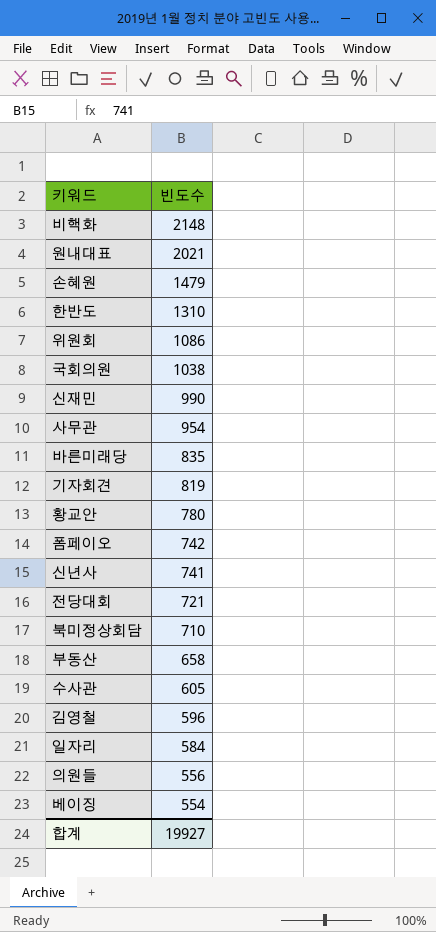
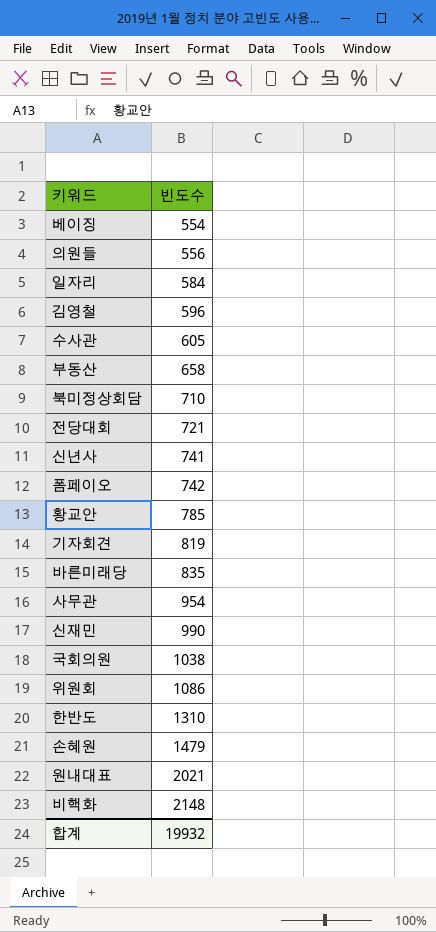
row order: 빈도수 descending -> 빈도수 ascending
황교안 | 빈도수: 780 -> 785
합계 | 빈도수: 19927 -> 19932

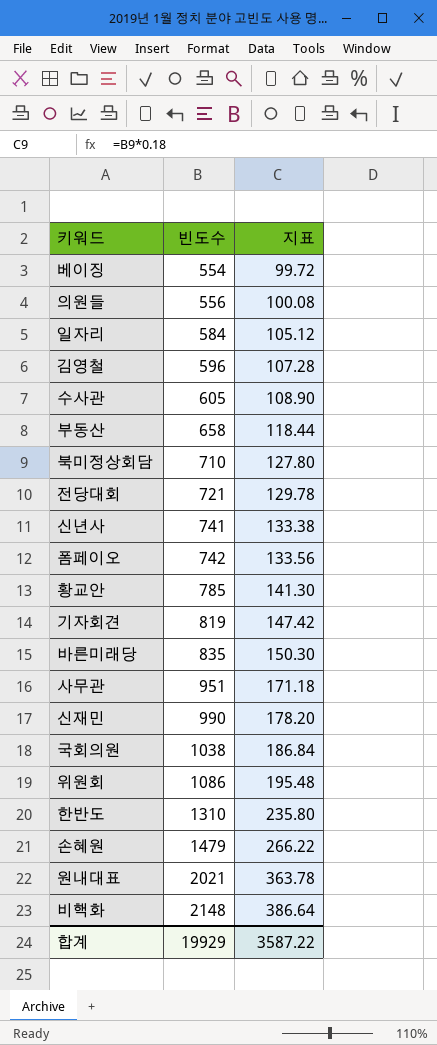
column 지표 | formula: none -> [빈도수] * 0.18
사무관 | 빈도수: 954 -> 951
합계 | 빈도수: 19932 -> 19929

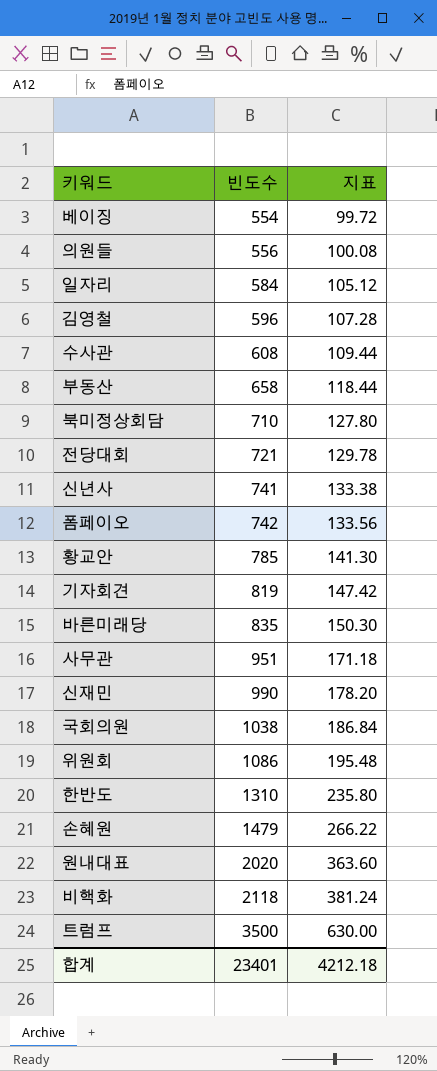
수사관 | 빈도수: 605 -> 608
수사관 | 지표: 108.90 -> 109.44
원내대표 | 빈도수: 2021 -> 2020
원내대표 | 지표: 363.78 -> 363.60
비핵화 | 빈도수: 2148 -> 2118
비핵화 | 지표: 386.64 -> 381.24
row 트럼프: none -> 3500 | 630.00
합계 | 빈도수: 19929 -> 23401
합계 | 지표: 3587.22 -> 4212.18

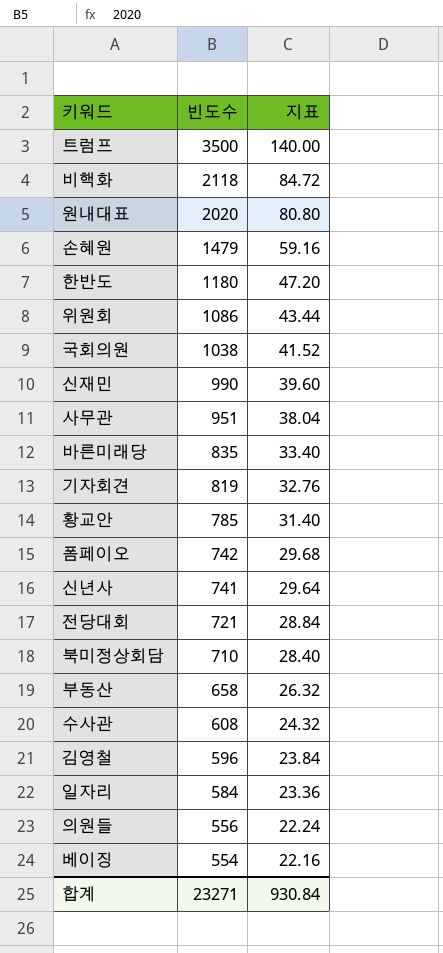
row order: 빈도수 ascending -> 빈도수 descending
column 지표 | formula: [빈도수] * 0.18 -> [빈도수] * 0.04
한반도 | 빈도수: 1310 -> 1180
합계 | 빈도수: 23401 -> 23271
합계 | 지표: 4212.18 -> 930.84

